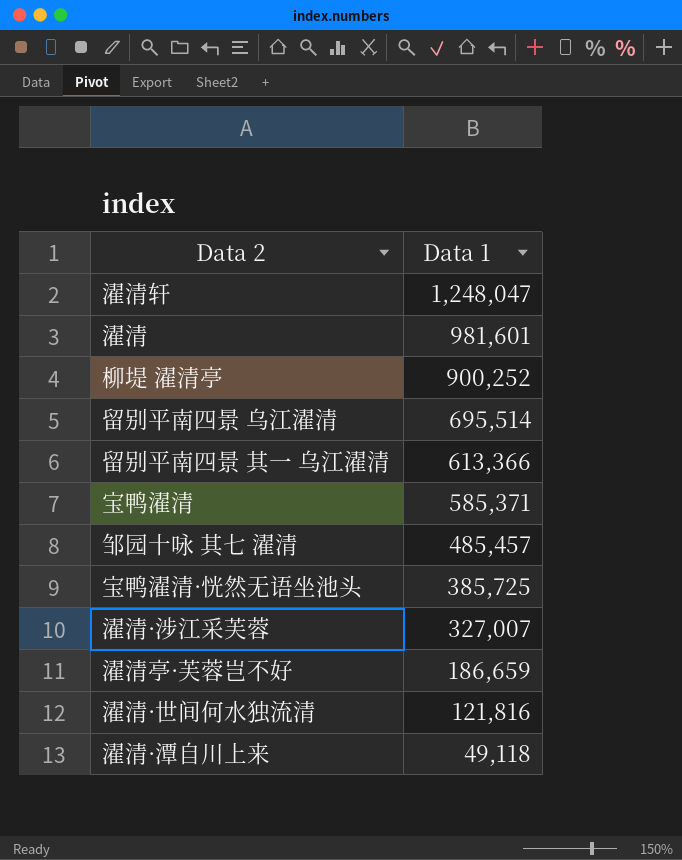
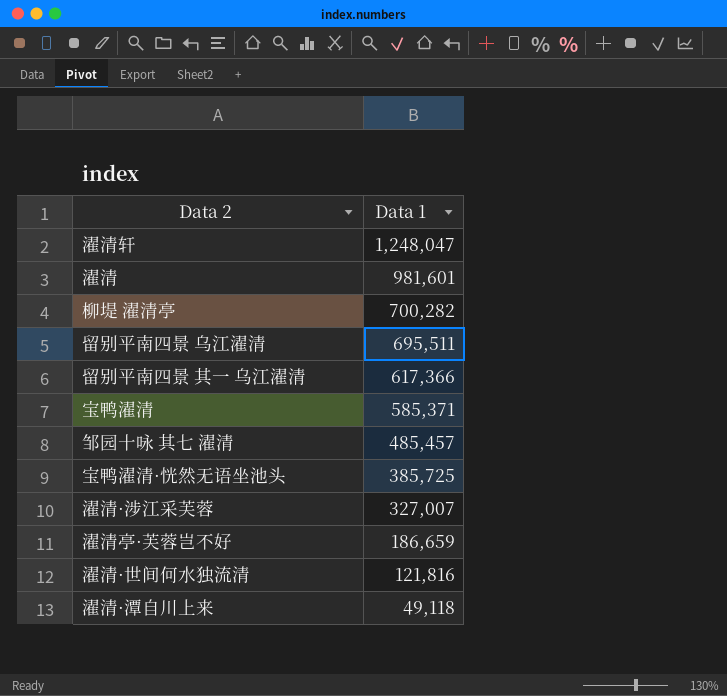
柳堤 濯清亭 | Data 1: 900,252 -> 700,282
留别平南四景 乌江濯清 | Data 1: 695,514 -> 695,511
留别平南四景 其一 乌江濯清 | Data 1: 613,366 -> 617,366

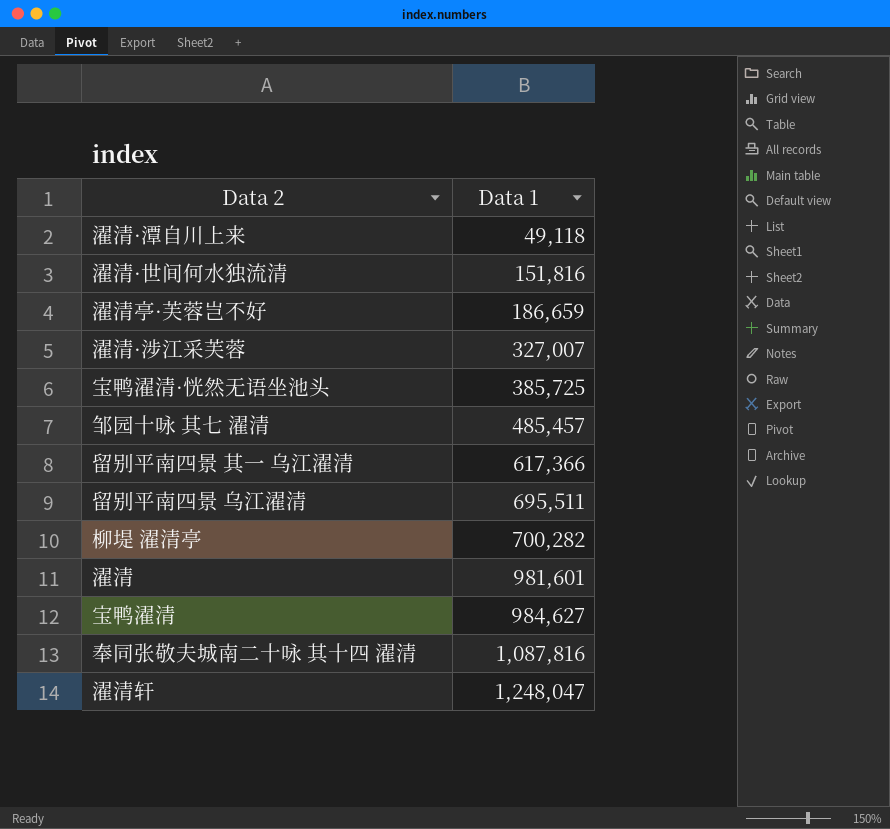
row order: Data 1 descending -> Data 1 ascending
濯清·世间何水独流清 | Data 1: 121,816 -> 151,816
宝鸭濯清 | Data 1: 585,371 -> 984,627
row 奉同张敬夫城南二十咏 其十四 濯清: none -> 1,087,816

